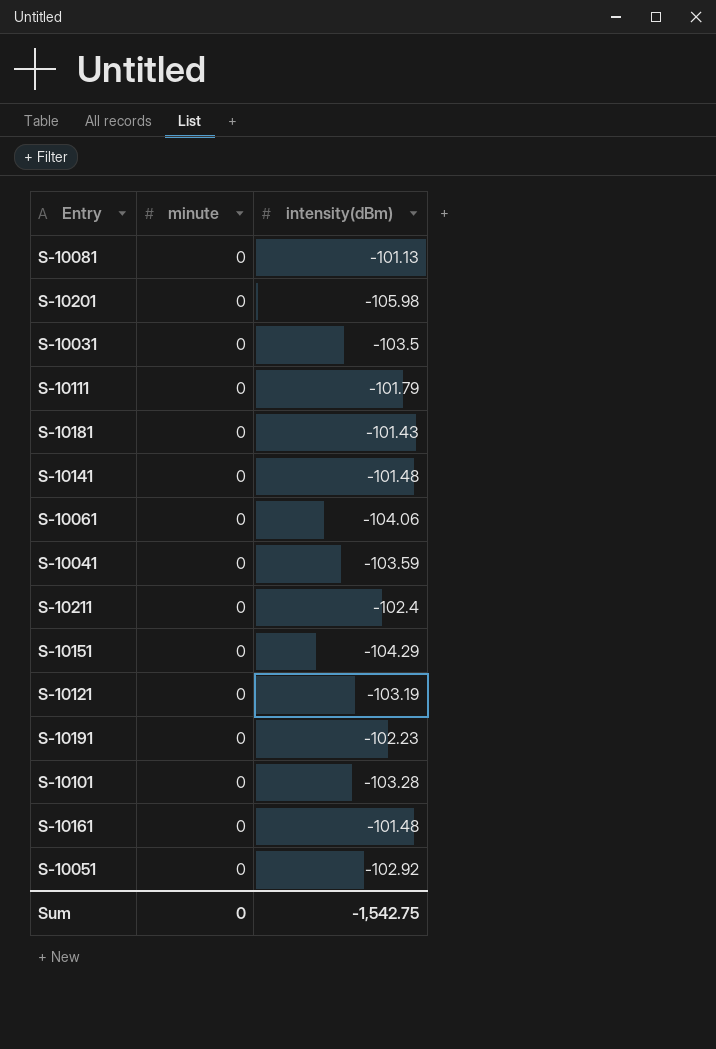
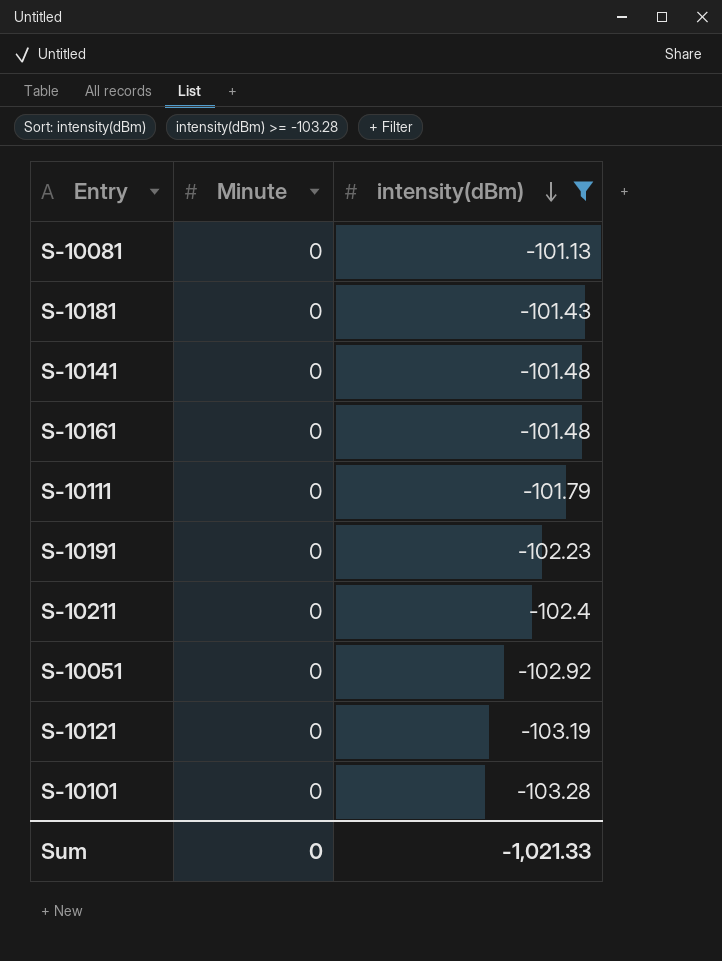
filter: none -> intensity(dBm) >= -103.28
row order: none -> intensity(dBm) descending
column name: minute -> Minute
Sum | intensity(dBm): -1,542.75 -> -1,021.33

